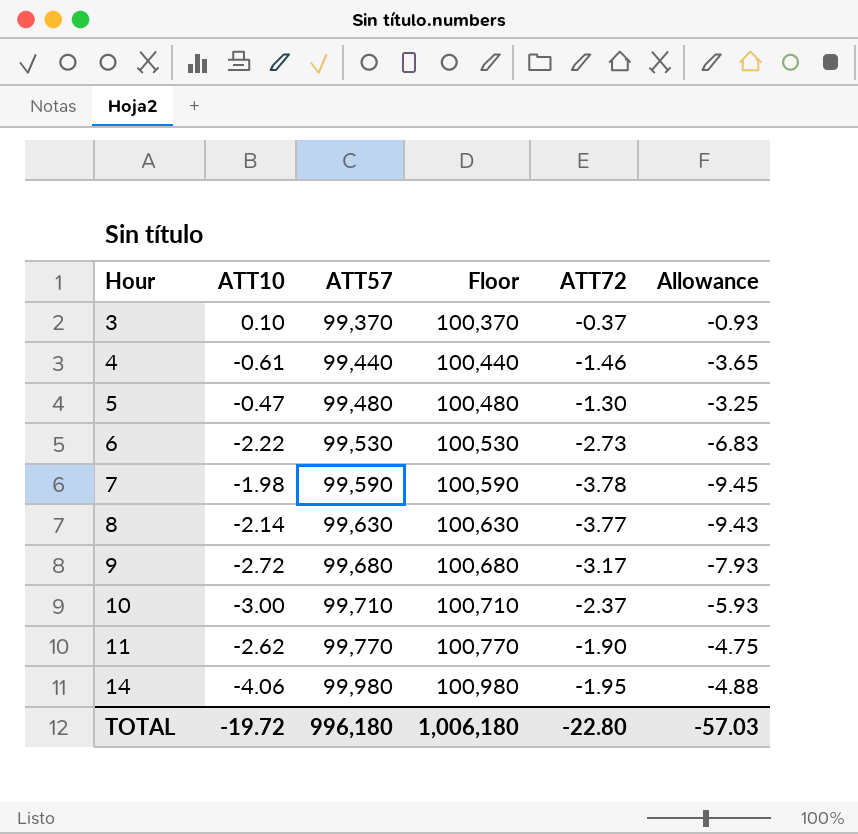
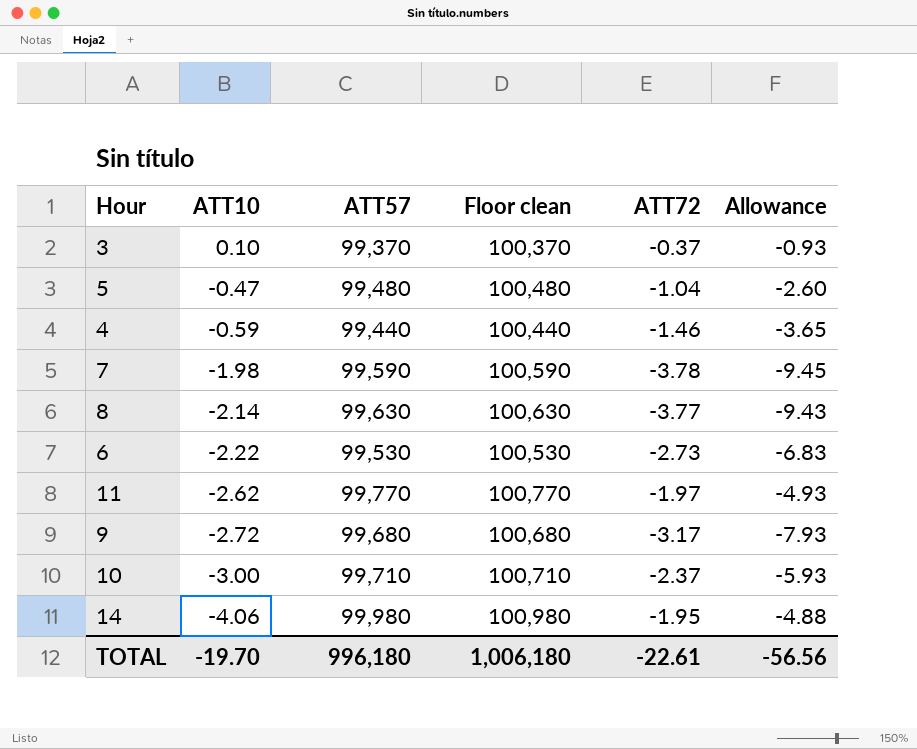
row order: Hour ascending -> ATT10 descending
column name: Floor -> Floor clean
5 | ATT72: -1.30 -> -1.04
5 | Allowance: -3.25 -> -2.60
4 | ATT10: -0.61 -> -0.59
11 | ATT72: -1.90 -> -1.97
11 | Allowance: -4.75 -> -4.93
TOTAL | ATT10: -19.72 -> -19.70
TOTAL | ATT72: -22.80 -> -22.61
TOTAL | Allowance: -57.03 -> -56.56

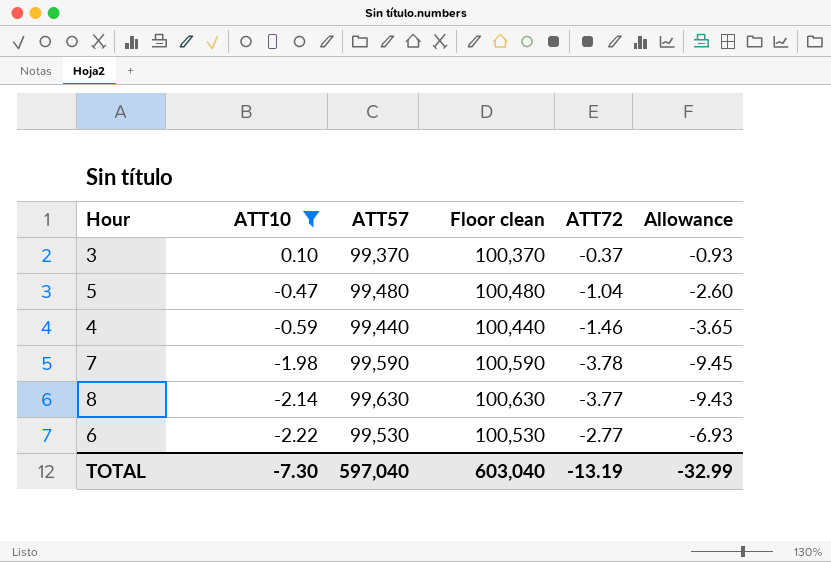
filter: none -> ATT10 >= -2.22
6 | ATT72: -2.73 -> -2.77
6 | Allowance: -6.83 -> -6.93
TOTAL | ATT10: -19.70 -> -7.30
TOTAL | ATT57: 996,180 -> 597,040
TOTAL | Floor clean: 1,006,180 -> 603,040
TOTAL | ATT72: -22.61 -> -13.19
TOTAL | Allowance: -56.56 -> -32.99

